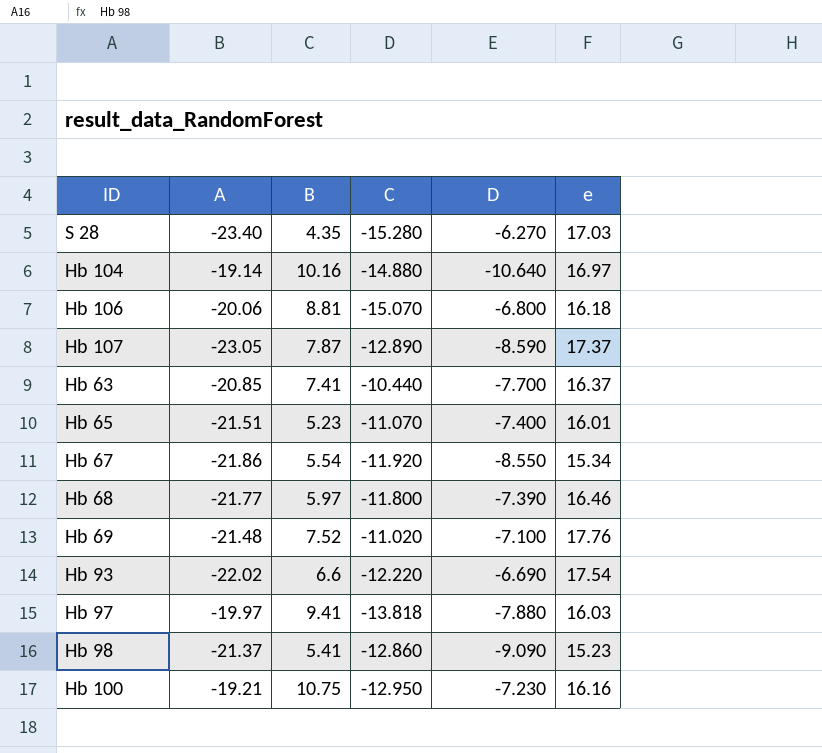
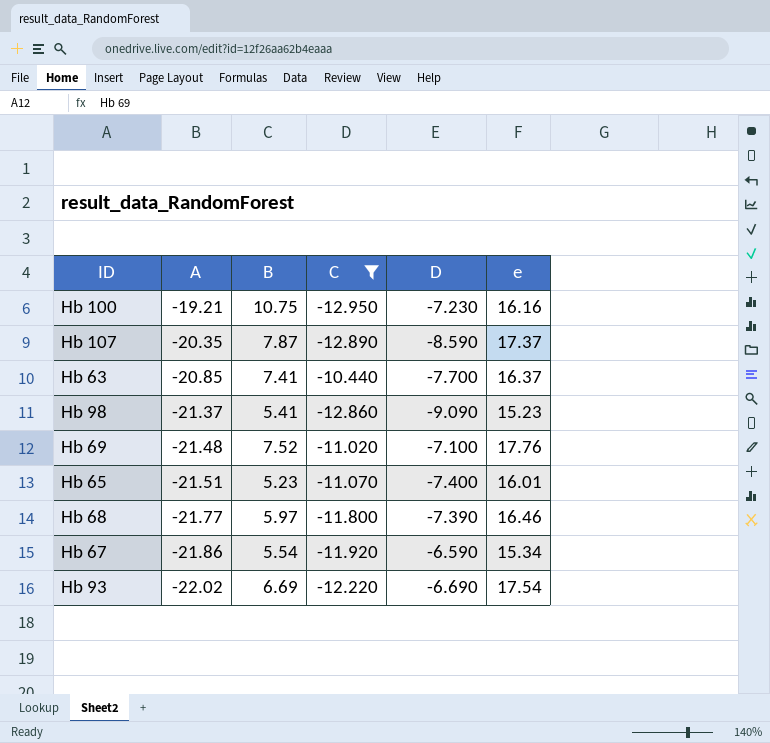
filter: none -> C >= -12.950
row order: none -> A descending
Hb 107 | A: -23.05 -> -20.35
Hb 67 | D: -8.550 -> -6.590
Hb 93 | B: 6.6 -> 6.69

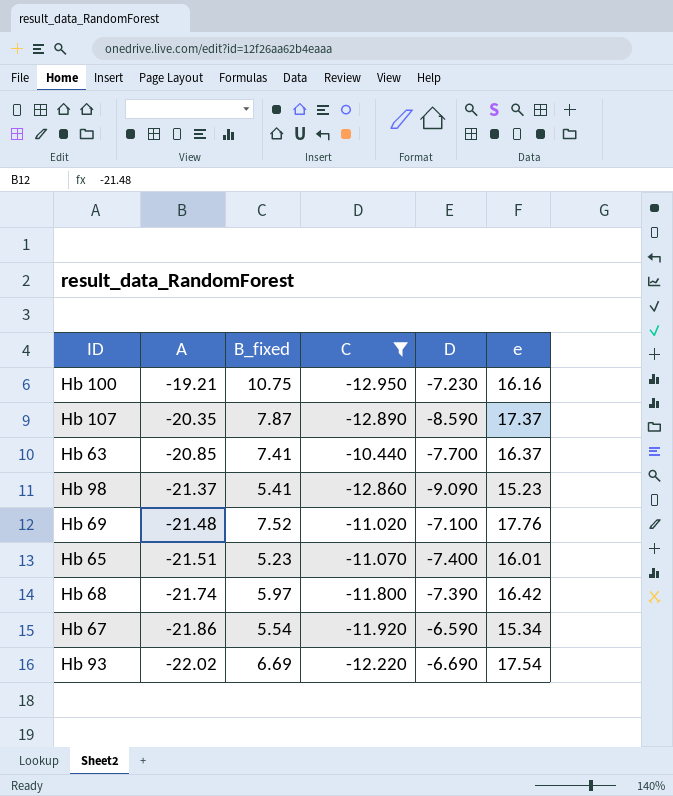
column name: B -> B_fixed
Hb 68 | A: -21.77 -> -21.74
Hb 68 | e: 16.46 -> 16.42

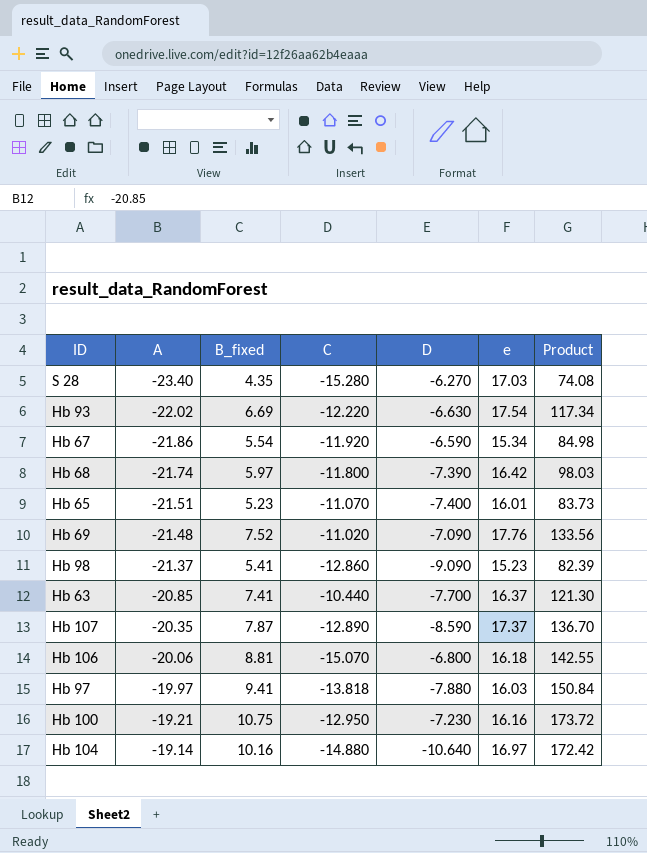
filter: C >= -12.950 -> none
row order: A descending -> A ascending
column Product | formula: none -> [B_fixed] * [e]
Hb 93 | D: -6.690 -> -6.630
Hb 69 | D: -7.100 -> -7.090

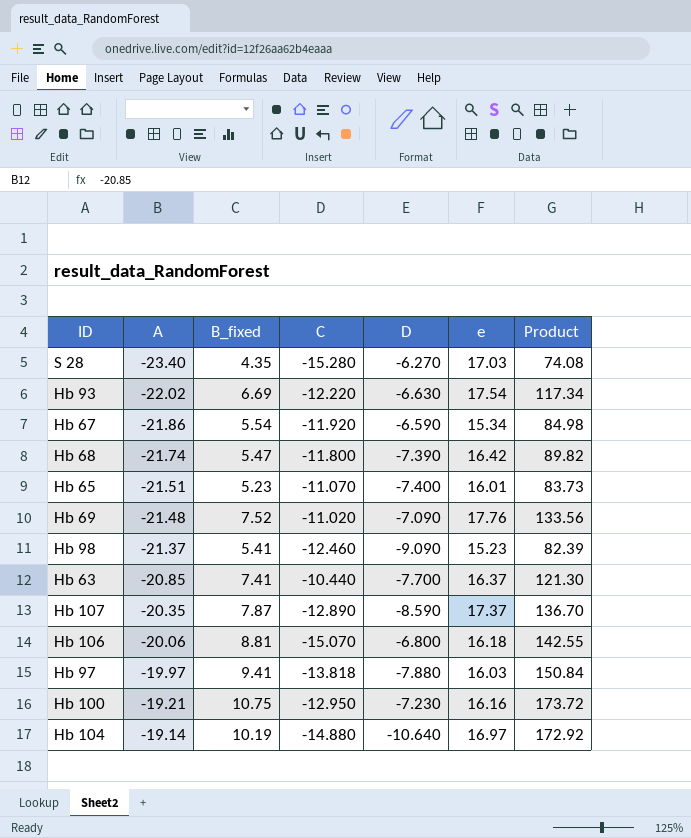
Hb 68 | B_fixed: 5.97 -> 5.47
Hb 68 | Product: 98.03 -> 89.82
Hb 98 | C: -12.860 -> -12.460
Hb 104 | B_fixed: 10.16 -> 10.19
Hb 104 | Product: 172.42 -> 172.92

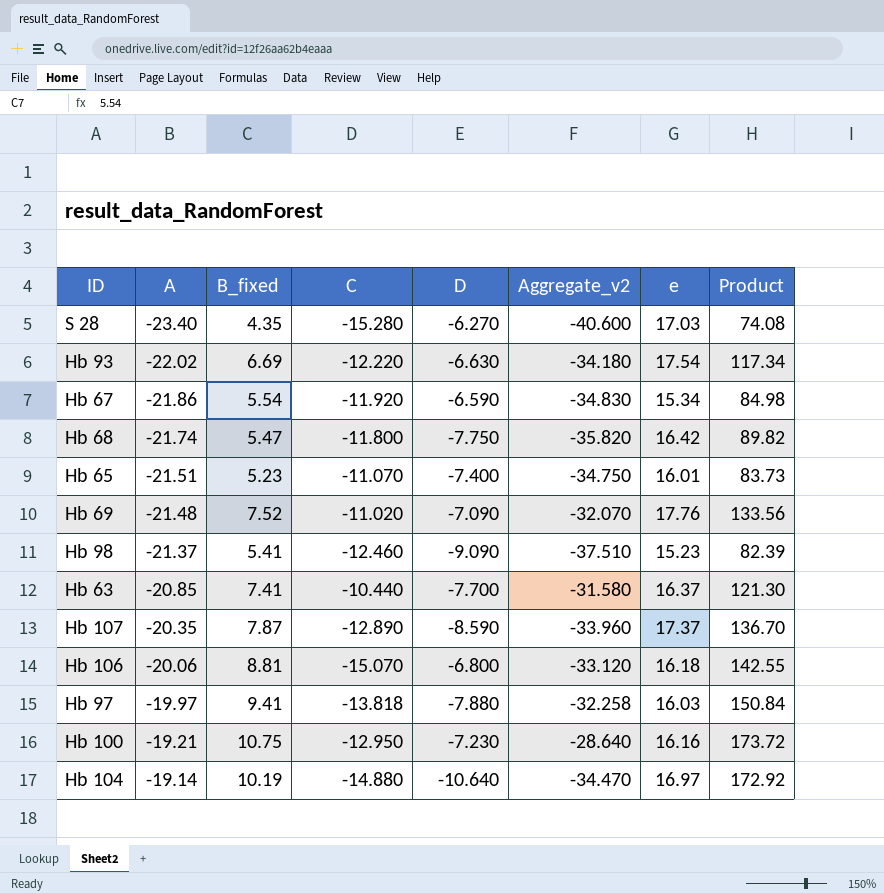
column Aggregate_v2 | formula: none -> [A] + [B_fixed] + [C] + [D]
Hb 68 | D: -7.390 -> -7.750

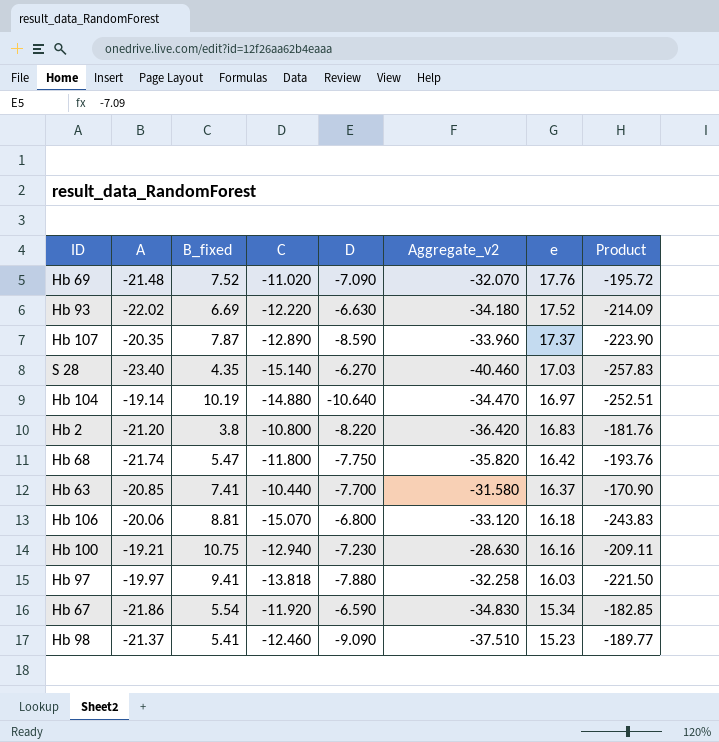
row order: A ascending -> e descending
column Product | formula: [B_fixed] * [e] -> [C] * [e]
row Hb 65: -21.51 | 5.23 | -11.070 | -7.400 | -34.750 | 16.01 | 83.73 -> none
Hb 93 | e: 17.54 -> 17.52
S 28 | C: -15.280 -> -15.140
S 28 | Aggregate_v2: -40.600 -> -40.460
row Hb 2: none -> -21.20 | 3.8 | -10.800 | -8.220 | -36.420 | 16.83 | -181.76
Hb 100 | C: -12.950 -> -12.940
Hb 100 | Aggregate_v2: -28.640 -> -28.630

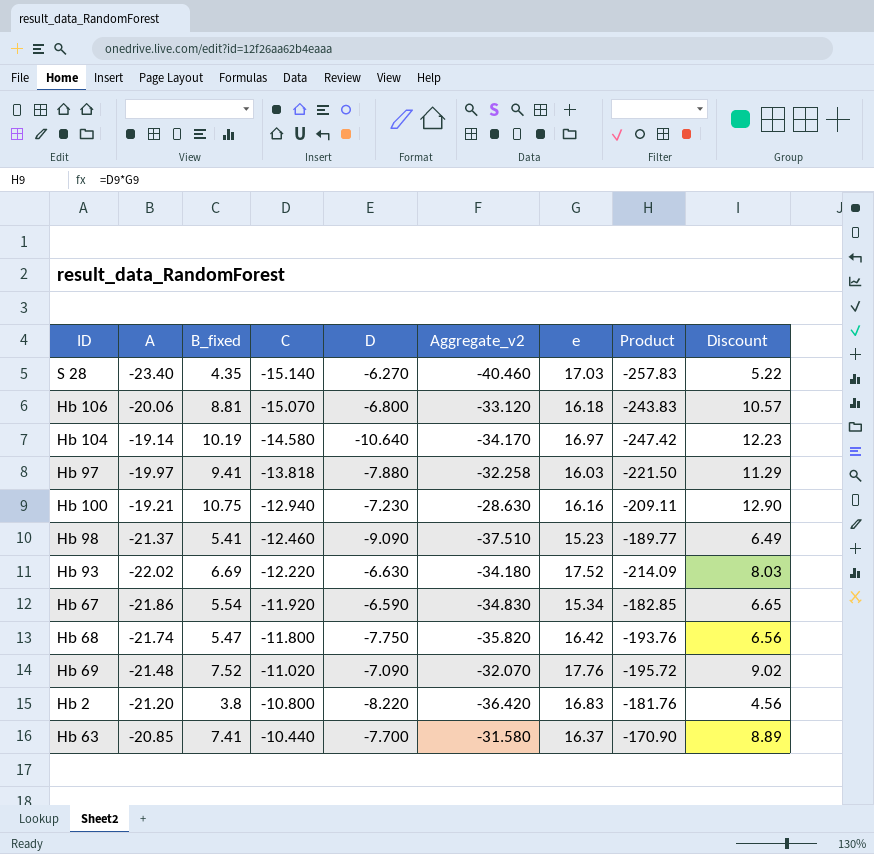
row order: e descending -> C ascending
column Discount | formula: none -> [B_fixed] * 1.2
row Hb 107: -20.35 | 7.87 | -12.890 | -8.590 | -33.960 | 17.37 | -223.90 -> none
Hb 104 | C: -14.880 -> -14.580
Hb 104 | Aggregate_v2: -34.470 -> -34.170
Hb 104 | Product: -252.51 -> -247.42

